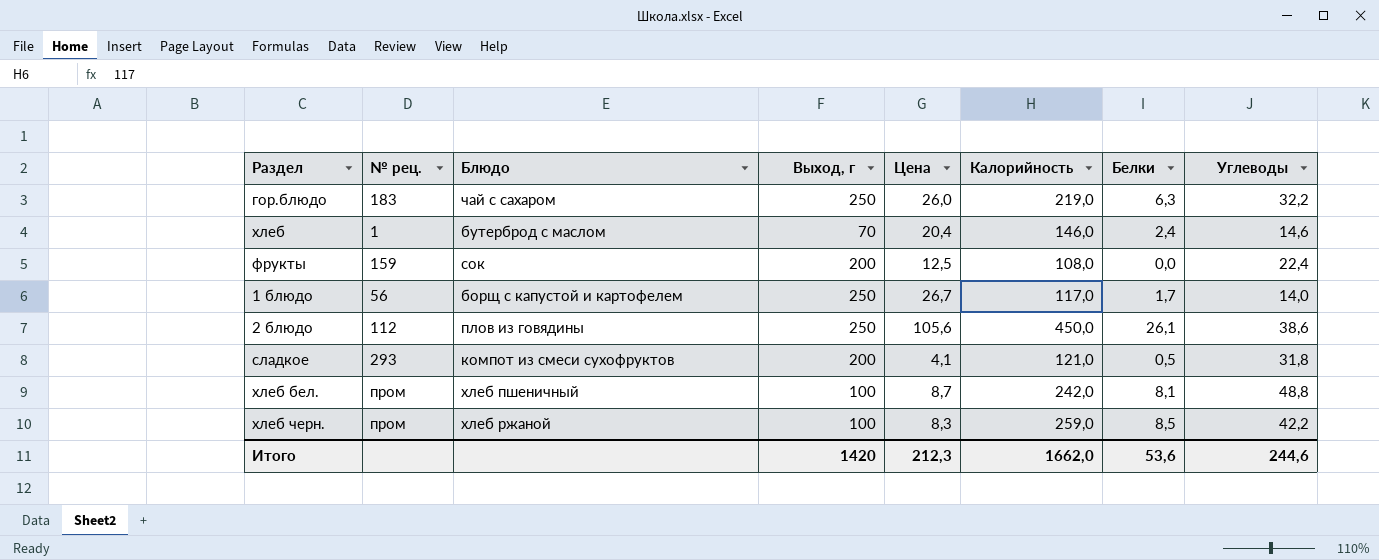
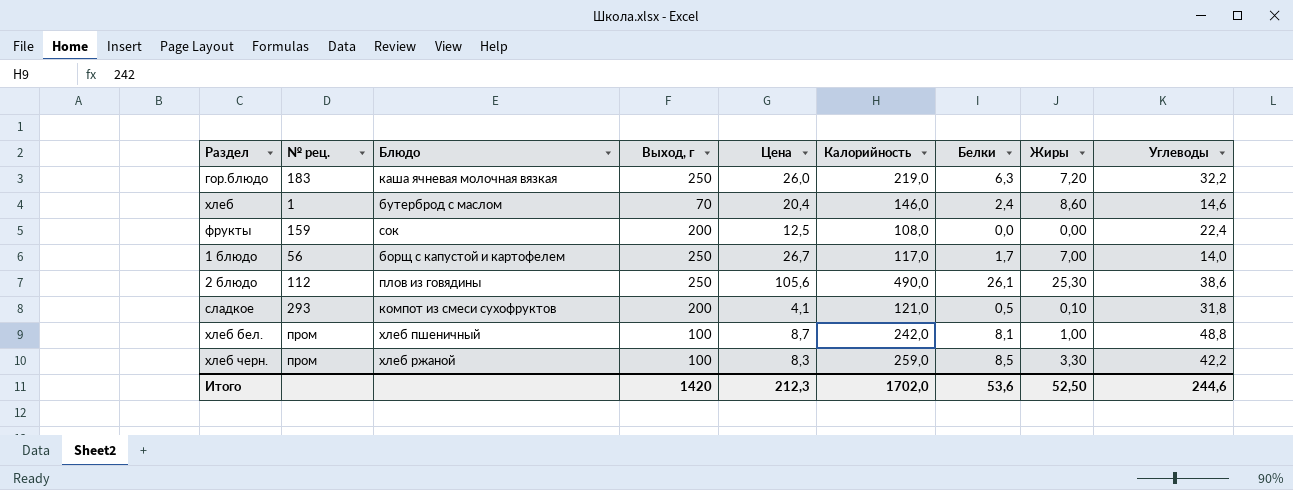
column Жиры | position: none -> 8
гор.блюдо | Блюдо: чай с сахаром -> каша ячневая молочная вязкая
2 блюдо | Калорийность: 450,0 -> 490,0
Итого | Калорийность: 1662,0 -> 1702,0

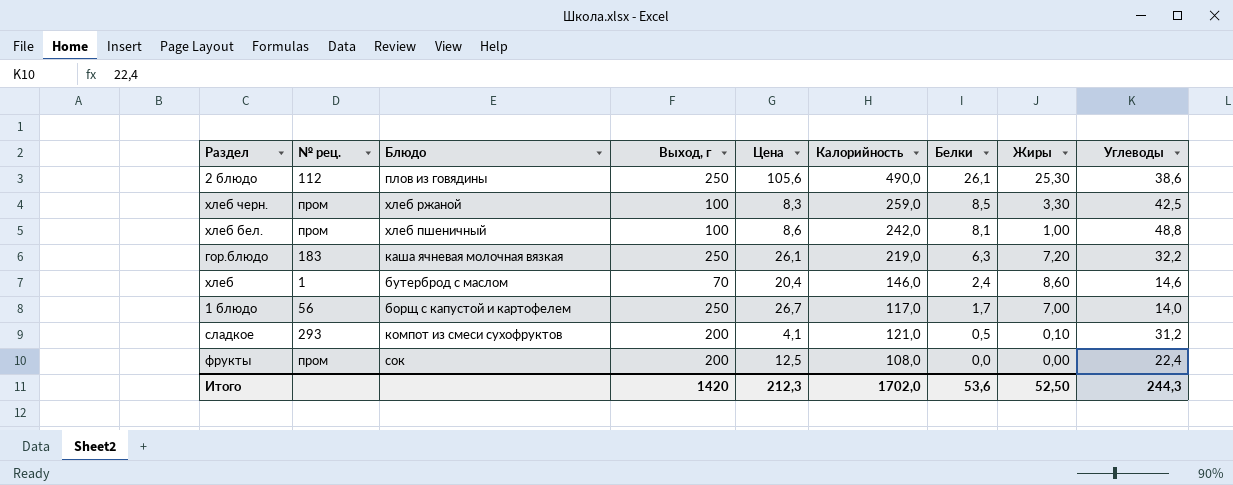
row order: none -> Белки descending
хлеб черн. | Углеводы: 42,2 -> 42,5
хлеб бел. | Цена: 8,7 -> 8,6
гор.блюдо | Цена: 26,0 -> 26,1
сладкое | Углеводы: 31,8 -> 31,2
фрукты | № рец.: 159 -> пром
Итого | Углеводы: 244,6 -> 244,3

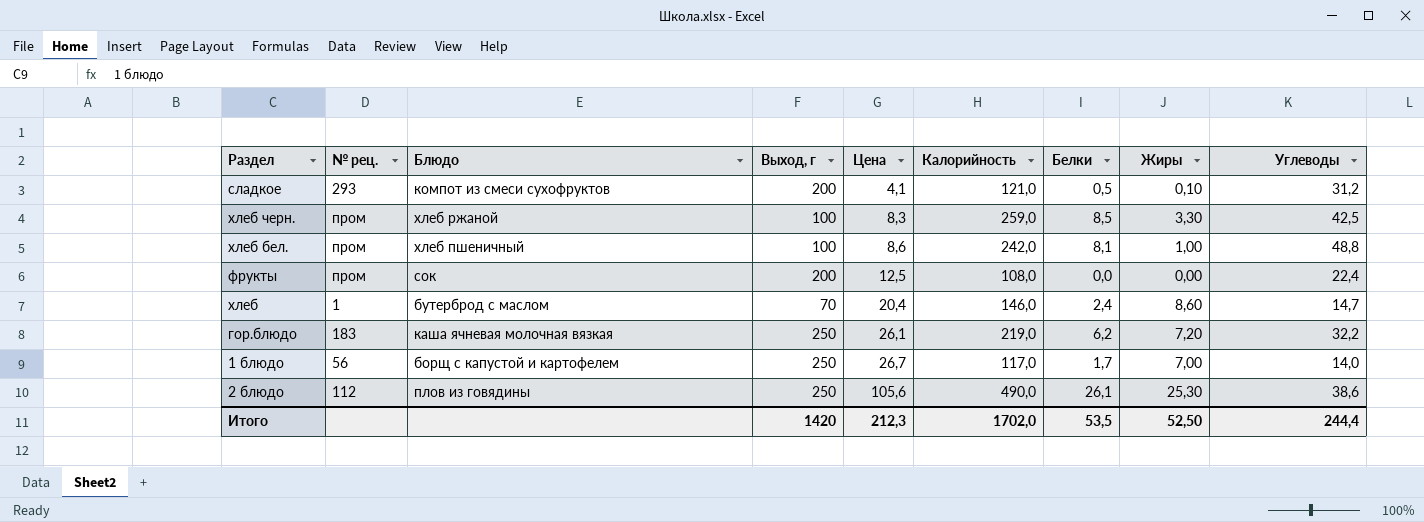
row order: Белки descending -> Цена ascending
хлеб | Углеводы: 14,6 -> 14,7
гор.блюдо | Белки: 6,3 -> 6,2
Итого | Белки: 53,6 -> 53,5
Итого | Углеводы: 244,3 -> 244,4

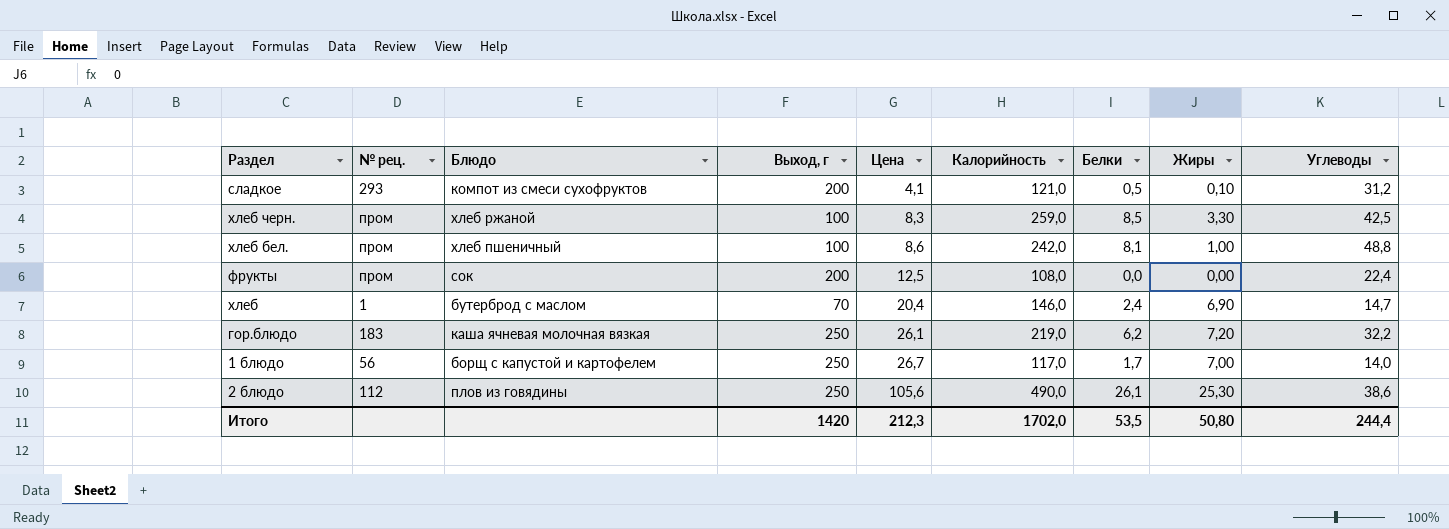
хлеб | Жиры: 8,60 -> 6,90
Итого | Жиры: 52,50 -> 50,80

